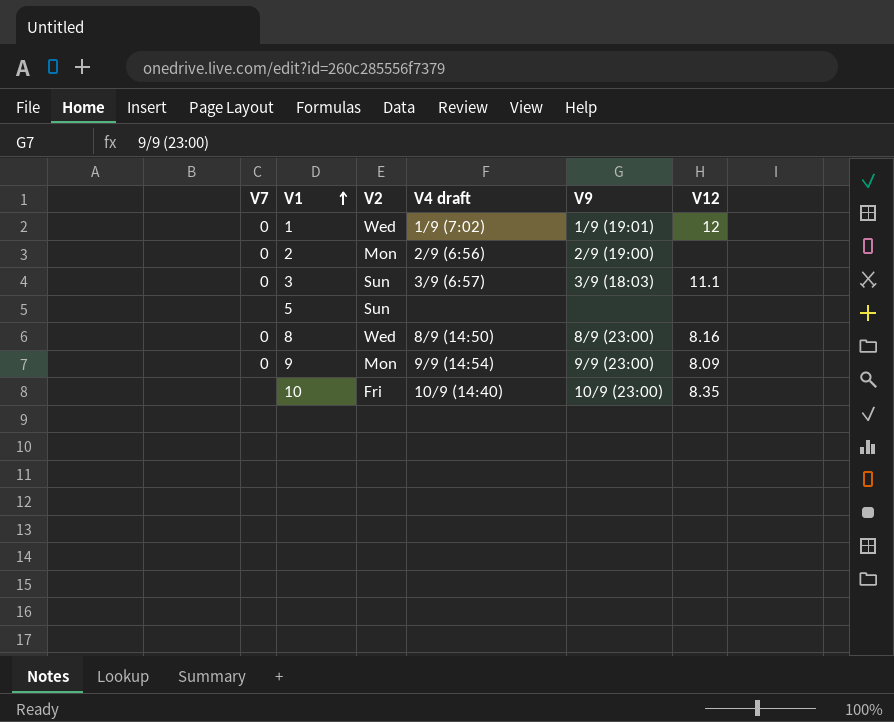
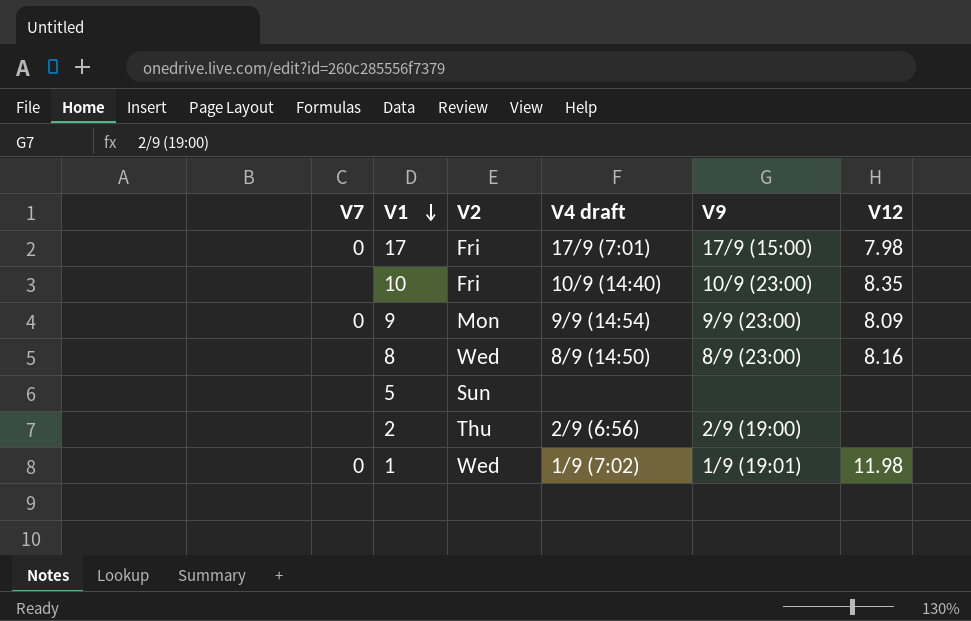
row order: V1 ascending -> V1 descending
row 3: 0 | Sun | 3/9 (6:57) | 3/9 (18:03) | 11.1 -> none
row 17: none -> 0 | Fri | 17/9 (7:01) | 17/9 (15:00) | 7.98
8 | V7: 0 -> none
2 | V7: 0 -> none
2 | V2: Mon -> Thu
1 | V12: 12 -> 11.98

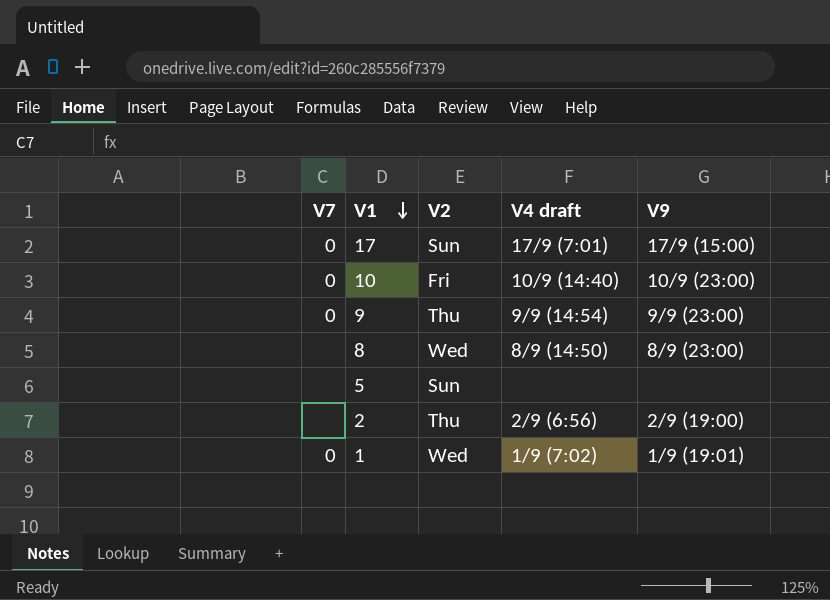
column V12 | position: 6 -> none
17 | V2: Fri -> Sun
10 | V7: none -> 0
9 | V2: Mon -> Thu

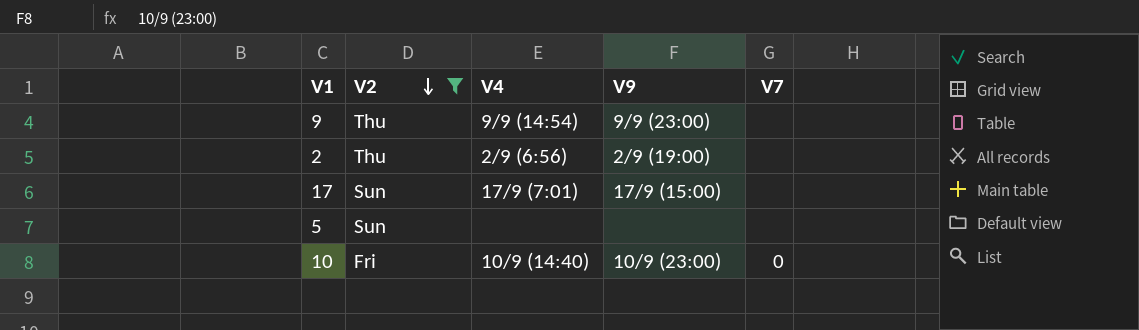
filter: none -> V2 != Wed
row order: V1 descending -> V2 descending
column name: V4 draft -> V4
column V7 | position: 1 -> 5
9 | V7: 0 -> none
17 | V7: 0 -> none

